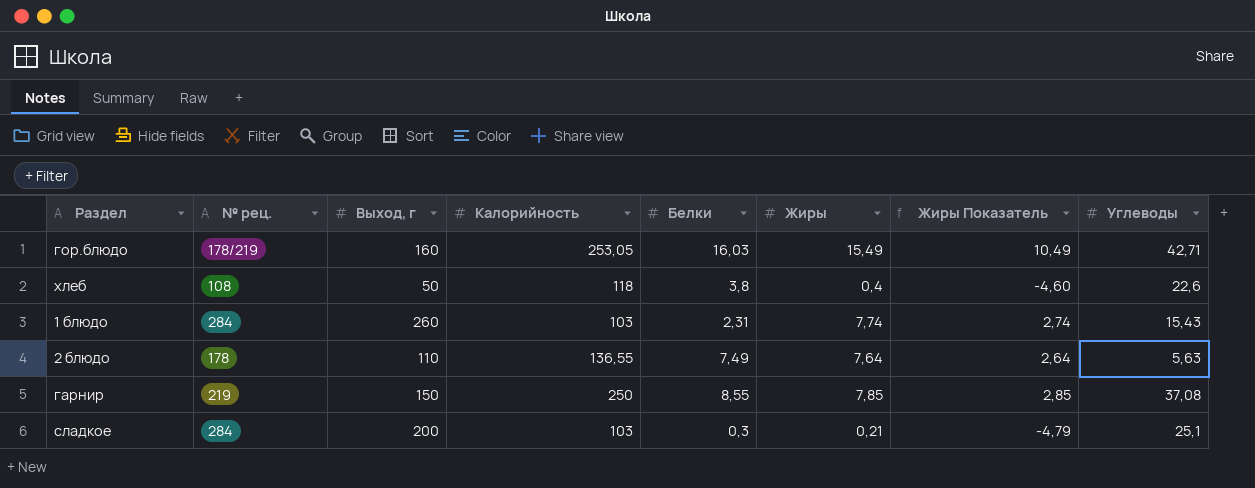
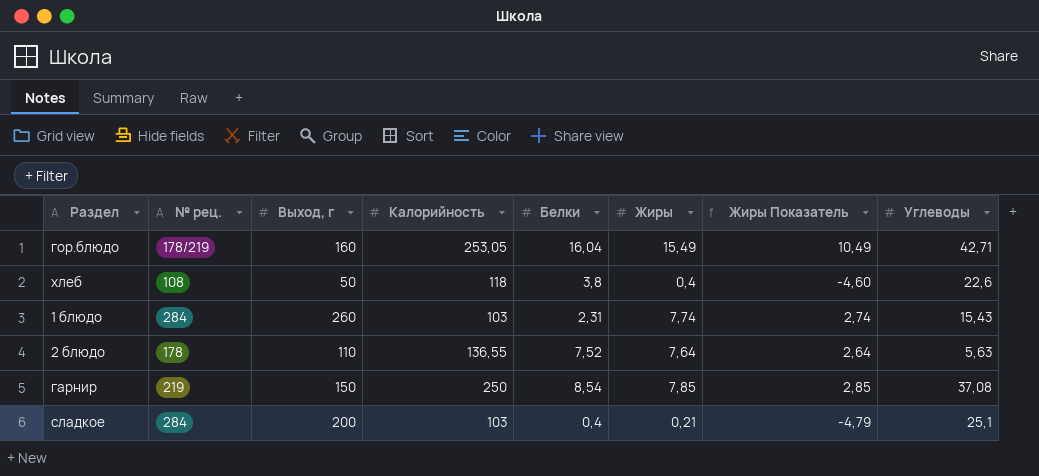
гор.блюдо | Белки: 16,03 -> 16,04
2 блюдо | Белки: 7,49 -> 7,52
гарнир | Белки: 8,55 -> 8,54
сладкое | Белки: 0,3 -> 0,4

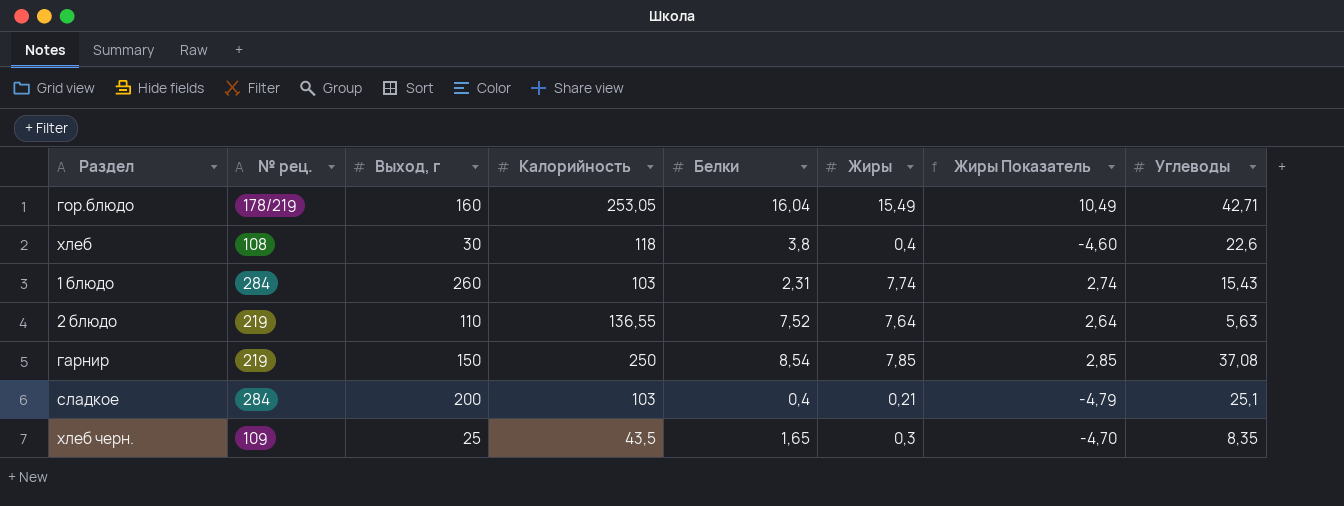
хлеб | Выход, г: 50 -> 30
2 блюдо | № рец.: 178 -> 219
row хлеб черн.: none -> 109 | 25 | 43,5 | 1,65 | 0,3 | -4,70 | 8,35

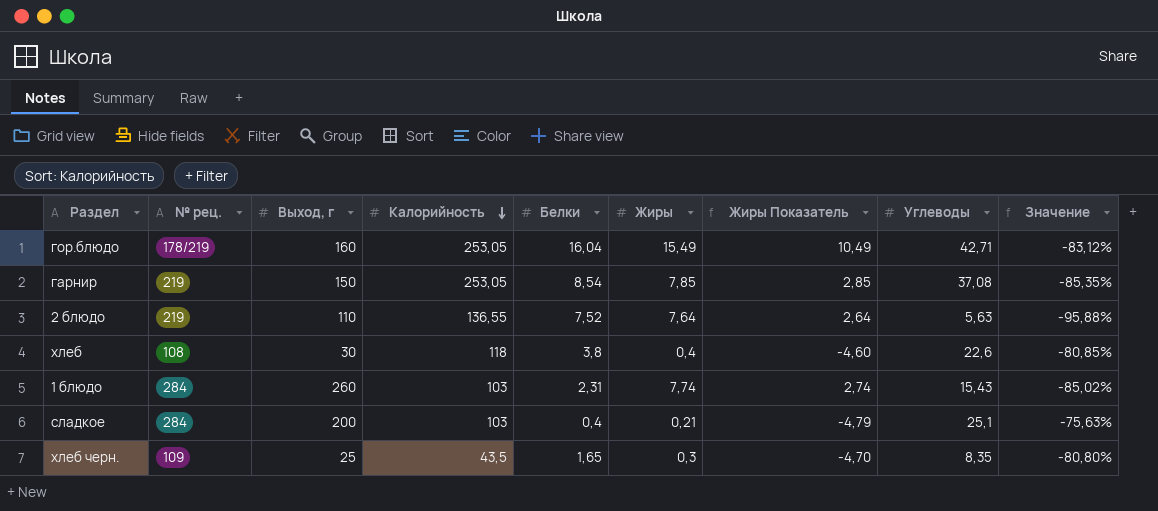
row order: none -> Калорийность descending
column Значение | formula: none -> ([Углеводы] - [Калорийность]) / [Калорийность]
гарнир | Калорийность: 250 -> 253,05

